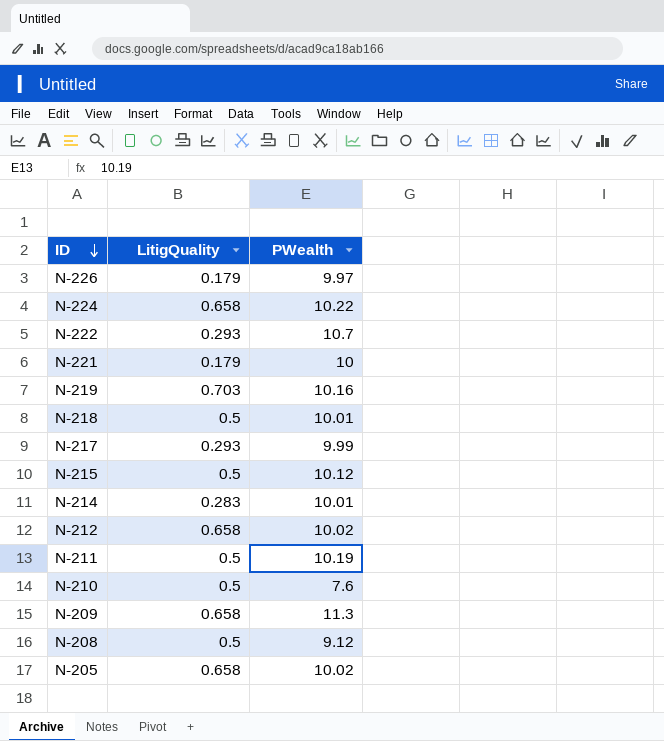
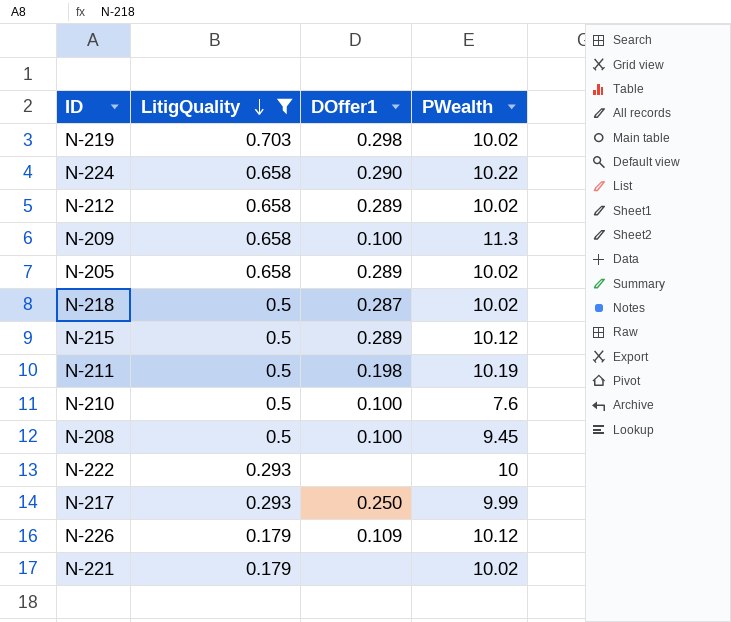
filter: none -> LitigQuality != 0.283
row order: ID descending -> LitigQuality descending
column DOffer1 | position: none -> 3
N-219 | PWealth: 10.16 -> 10.02
N-218 | PWealth: 10.01 -> 10.02
N-208 | PWealth: 9.12 -> 9.45
N-222 | PWealth: 10.7 -> 10
N-226 | PWealth: 9.97 -> 10.12
N-221 | PWealth: 10 -> 10.02

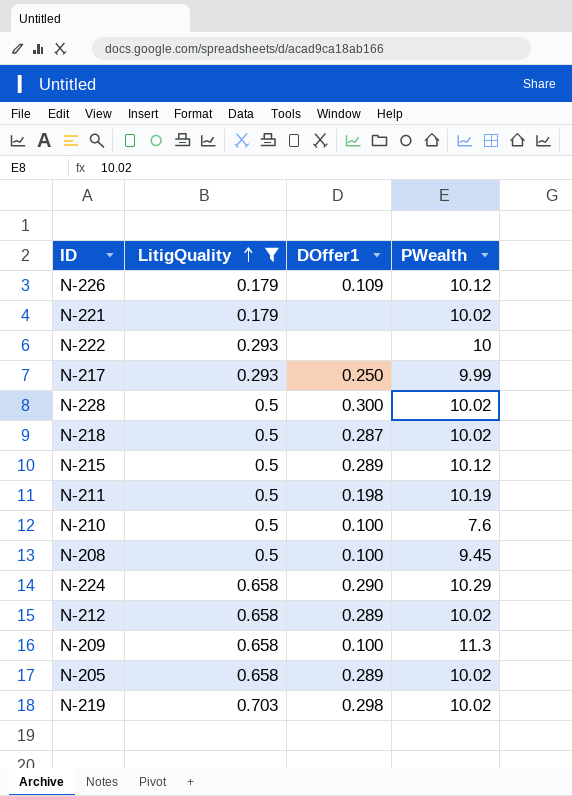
row order: LitigQuality descending -> LitigQuality ascending
row N-228: none -> 0.5 | 0.300 | 10.02
N-224 | PWealth: 10.22 -> 10.29

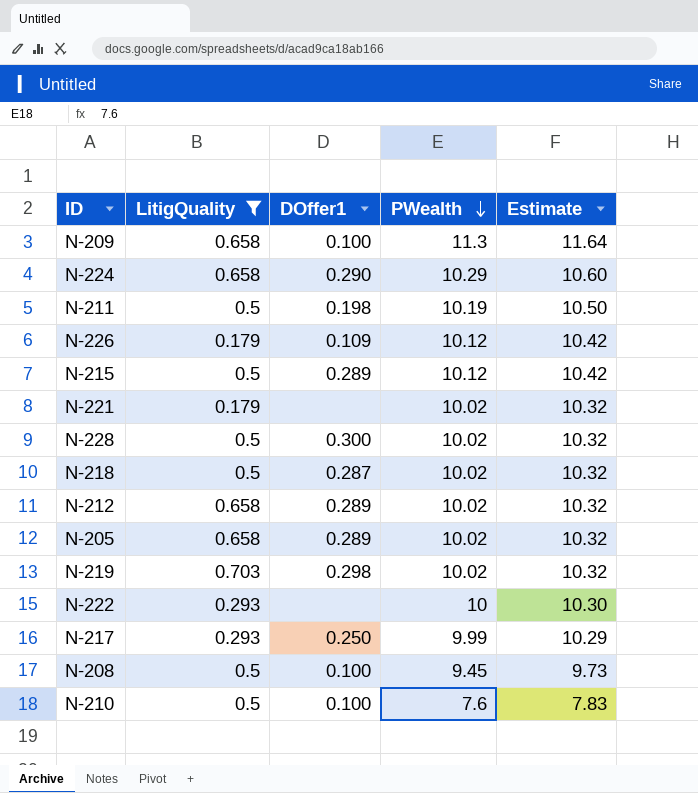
row order: LitigQuality ascending -> PWealth descending
column Estimate | formula: none -> [PWealth] * 1.03

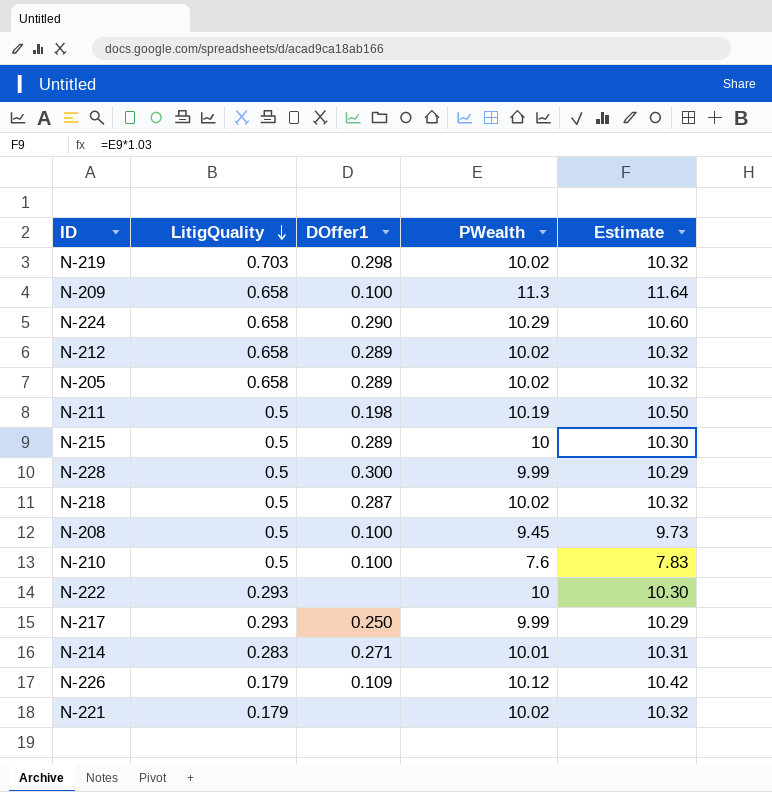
filter: LitigQuality != 0.283 -> none
row order: PWealth descending -> LitigQuality descending
N-215 | PWealth: 10.12 -> 10
N-215 | Estimate: 10.42 -> 10.30
N-228 | PWealth: 10.02 -> 9.99
N-228 | Estimate: 10.32 -> 10.29

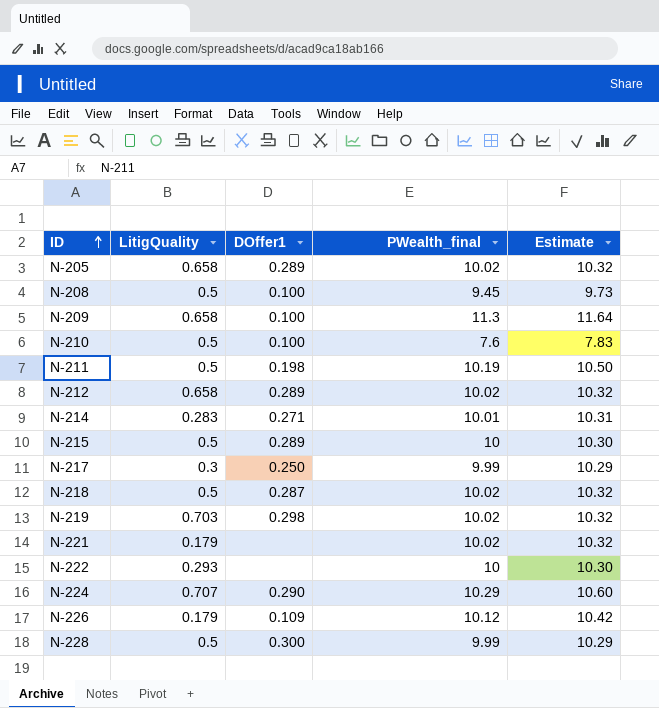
row order: LitigQuality descending -> ID ascending
column name: PWealth -> PWealth_final
N-217 | LitigQuality: 0.293 -> 0.3
N-224 | LitigQuality: 0.658 -> 0.707

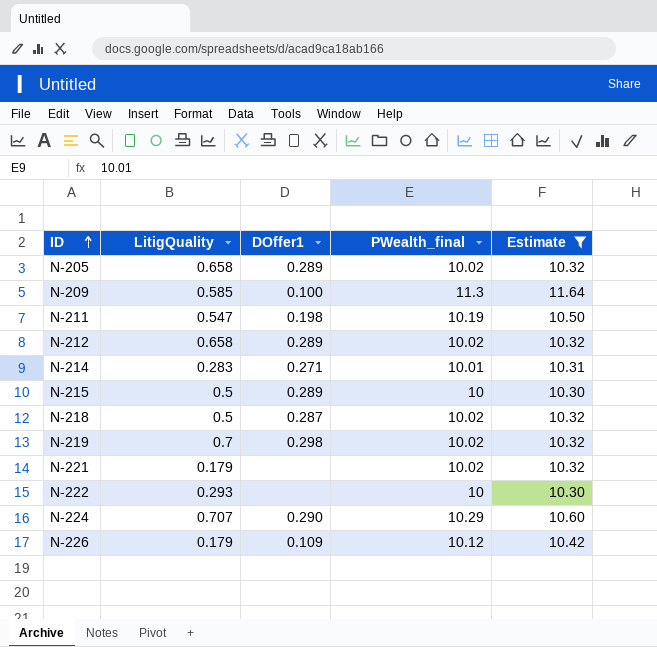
filter: none -> Estimate >= 10.30
N-209 | LitigQuality: 0.658 -> 0.585
N-211 | LitigQuality: 0.5 -> 0.547
N-219 | LitigQuality: 0.703 -> 0.7

